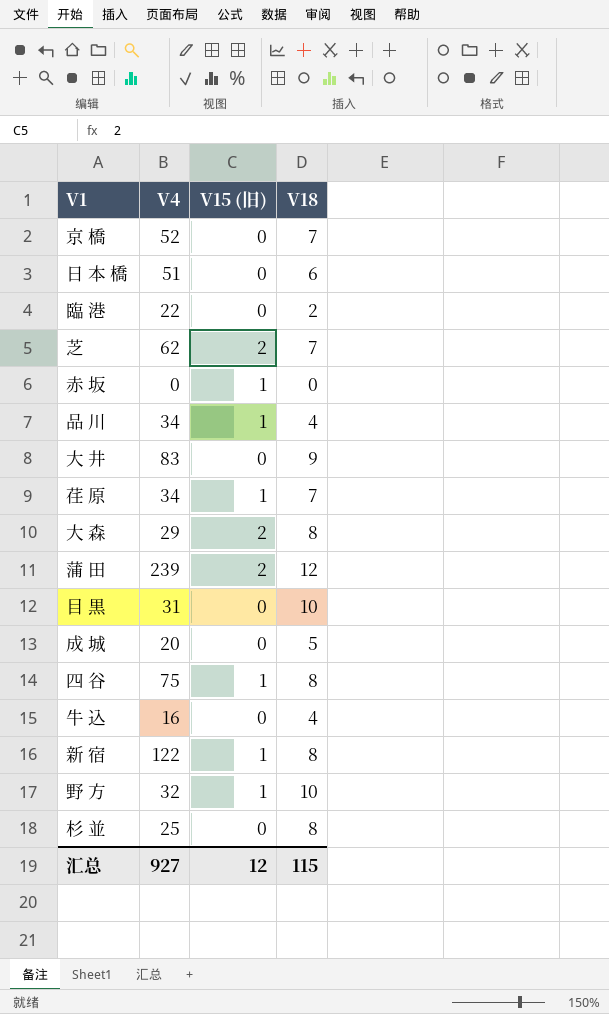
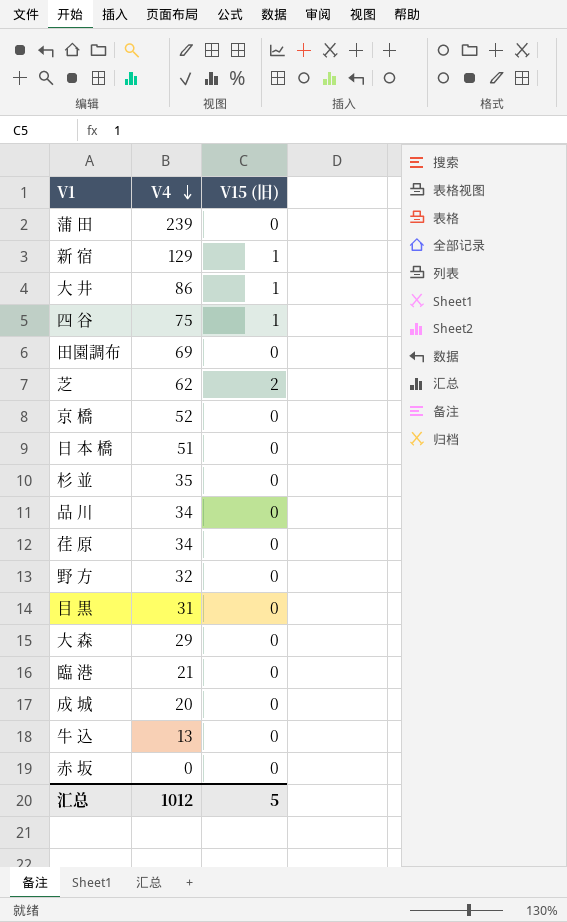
row order: none -> V4 descending
column V18 | position: 4 -> none
蒲 田 | V15 (旧): 2 -> 0
新 宿 | V4: 122 -> 129
大 井 | V4: 83 -> 86
大 井 | V15 (旧): 0 -> 1
row 田園調布: none -> 69 | 0
杉 並 | V4: 25 -> 35
品 川 | V15 (旧): 1 -> 0
荏 原 | V15 (旧): 1 -> 0
野 方 | V15 (旧): 1 -> 0
大 森 | V15 (旧): 2 -> 0
臨 港 | V4: 22 -> 21
牛 込 | V4: 16 -> 13
赤 坂 | V15 (旧): 1 -> 0
汇总 | V4: 927 -> 1012
汇总 | V15 (旧): 12 -> 5

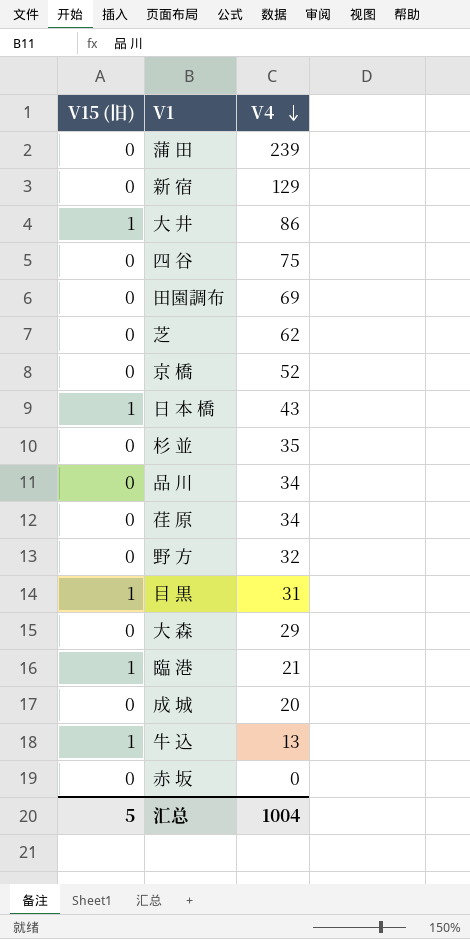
column V15 (旧) | position: 3 -> 1
新 宿 | V15 (旧): 1 -> 0
四 谷 | V15 (旧): 1 -> 0
芝 | V15 (旧): 2 -> 0
日 本 橋 | V15 (旧): 0 -> 1
日 本 橋 | V4: 51 -> 43
目 黒 | V15 (旧): 0 -> 1
臨 港 | V15 (旧): 0 -> 1
牛 込 | V15 (旧): 0 -> 1
汇总 | V4: 1012 -> 1004

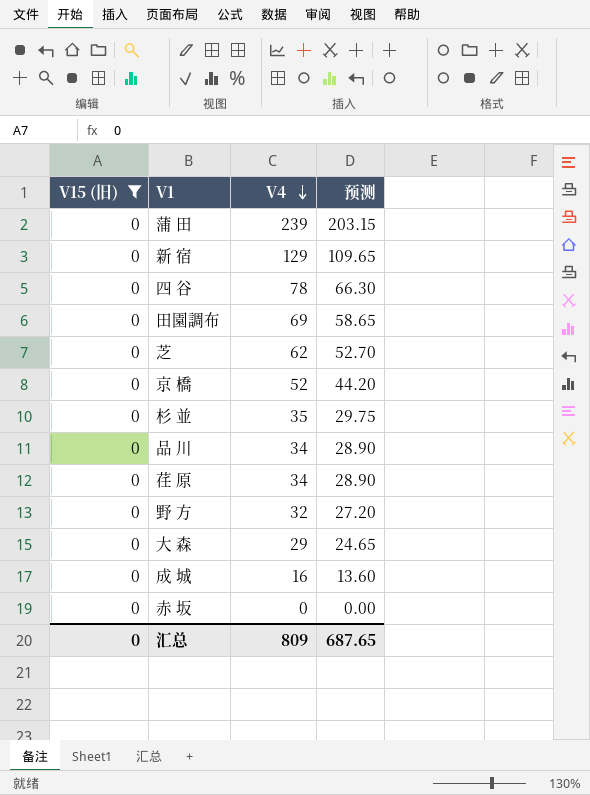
filter: none -> V15 (旧) = 0
column 预测 | formula: none -> [V4] * 0.85
四 谷 | V4: 75 -> 78
成 城 | V4: 20 -> 16
汇总 | V15 (旧): 5 -> 0
汇总 | V4: 1004 -> 809

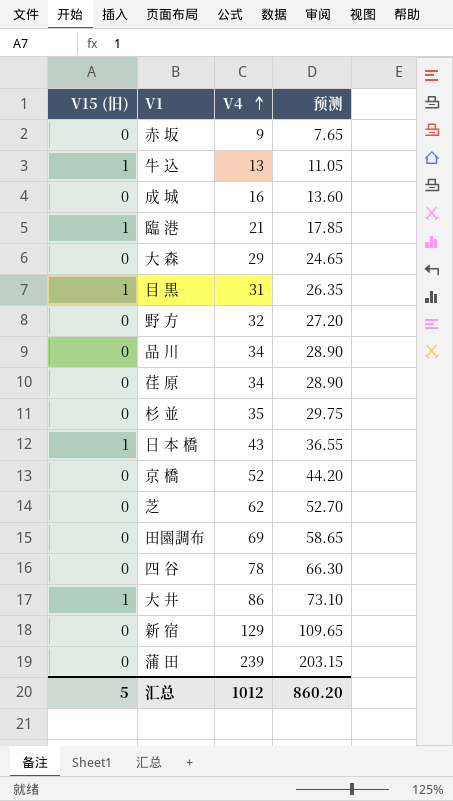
filter: V15 (旧) = 0 -> none
row order: V4 descending -> V4 ascending
赤 坂 | V4: 0 -> 9
赤 坂 | 预测: 0.00 -> 7.65
汇总 | V15 (旧): 0 -> 5
汇总 | V4: 809 -> 1012
汇总 | 预测: 687.65 -> 860.20

